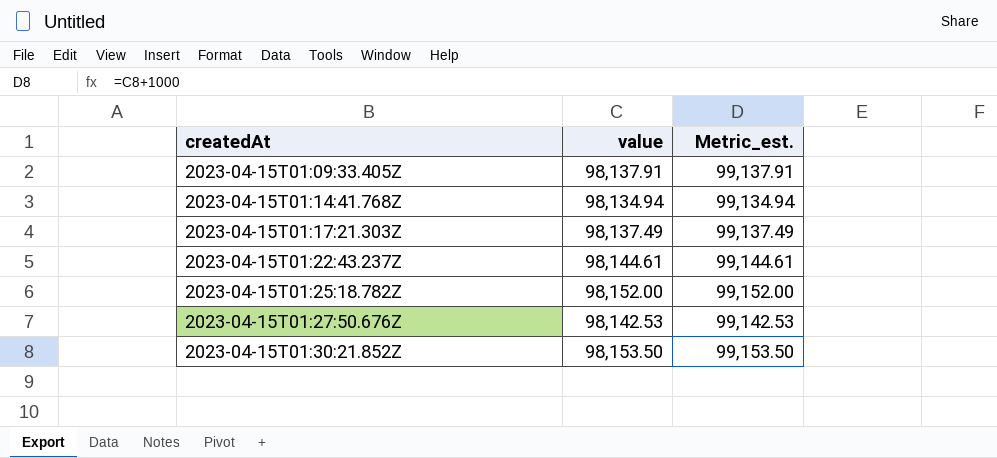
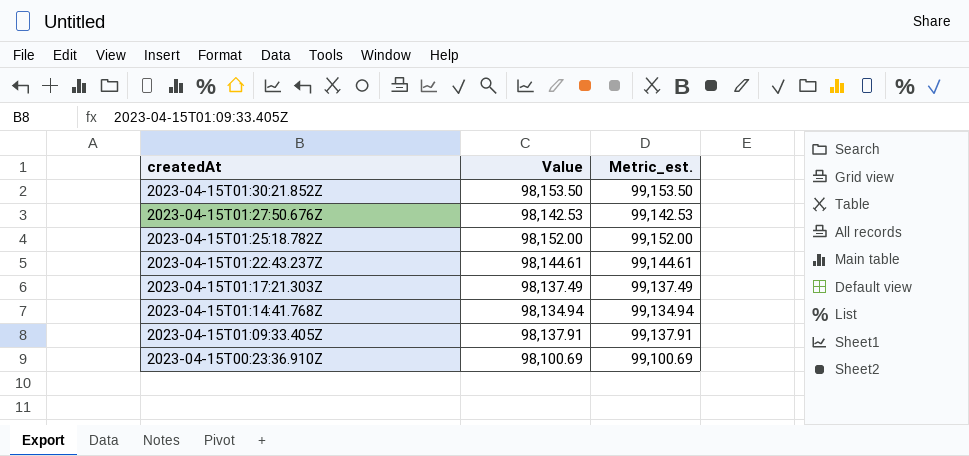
row order: createdAt ascending -> createdAt descending
column name: value -> Value
row 2023-04-15T00:23:36.910Z: none -> 98,100.69 | 99,100.69

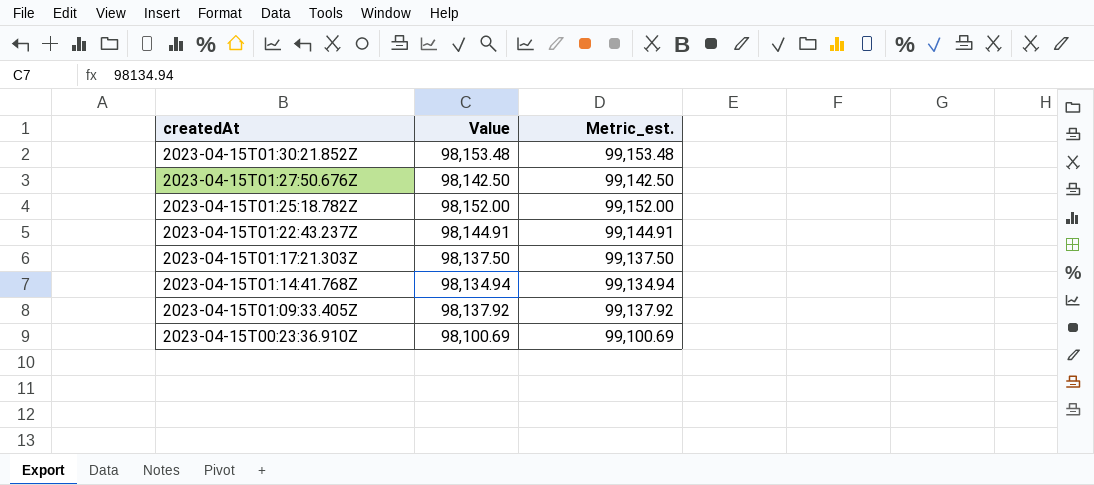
2023-04-15T01:30:21.852Z | Value: 98,153.50 -> 98,153.48
2023-04-15T01:30:21.852Z | Metric_est.: 99,153.50 -> 99,153.48
2023-04-15T01:27:50.676Z | Value: 98,142.53 -> 98,142.50
2023-04-15T01:27:50.676Z | Metric_est.: 99,142.53 -> 99,142.50
2023-04-15T01:22:43.237Z | Value: 98,144.61 -> 98,144.91
2023-04-15T01:22:43.237Z | Metric_est.: 99,144.61 -> 99,144.91
2023-04-15T01:17:21.303Z | Value: 98,137.49 -> 98,137.50
2023-04-15T01:17:21.303Z | Metric_est.: 99,137.49 -> 99,137.50
2023-04-15T01:09:33.405Z | Value: 98,137.91 -> 98,137.92
2023-04-15T01:09:33.405Z | Metric_est.: 99,137.91 -> 99,137.92

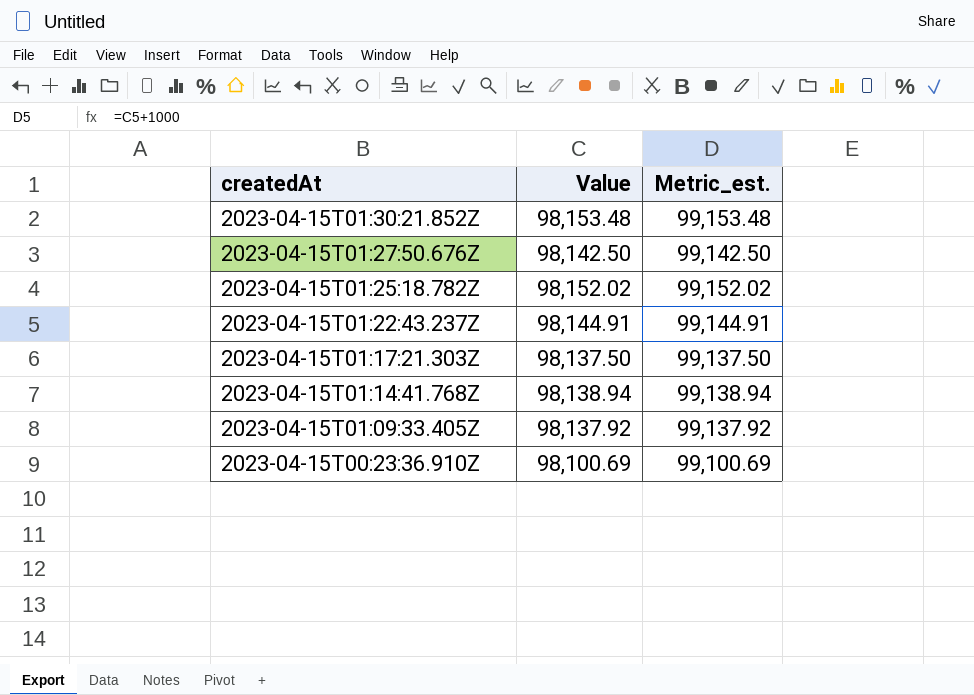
2023-04-15T01:25:18.782Z | Value: 98,152.00 -> 98,152.02
2023-04-15T01:25:18.782Z | Metric_est.: 99,152.00 -> 99,152.02
2023-04-15T01:14:41.768Z | Value: 98,134.94 -> 98,138.94
2023-04-15T01:14:41.768Z | Metric_est.: 99,134.94 -> 99,138.94

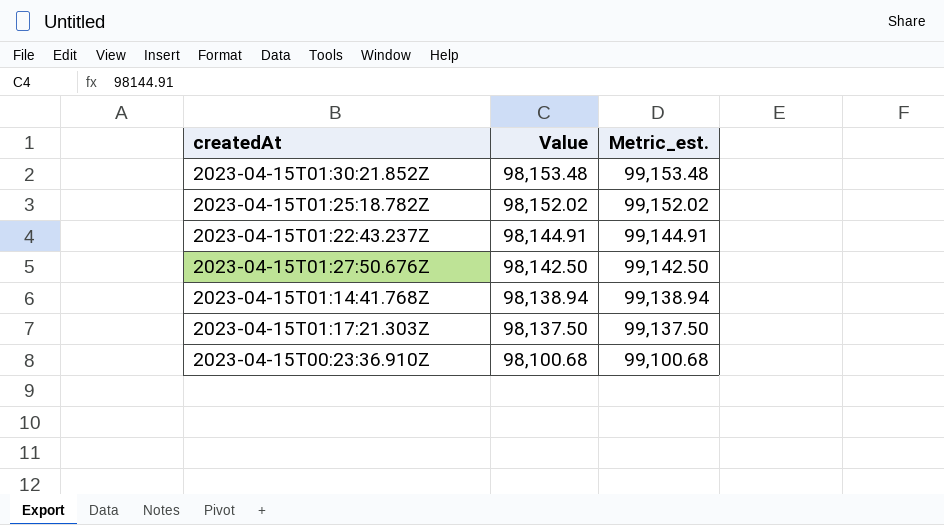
row order: createdAt descending -> Value descending
row 2023-04-15T01:09:33.405Z: 98,137.92 | 99,137.92 -> none
2023-04-15T00:23:36.910Z | Value: 98,100.69 -> 98,100.68
2023-04-15T00:23:36.910Z | Metric_est.: 99,100.69 -> 99,100.68

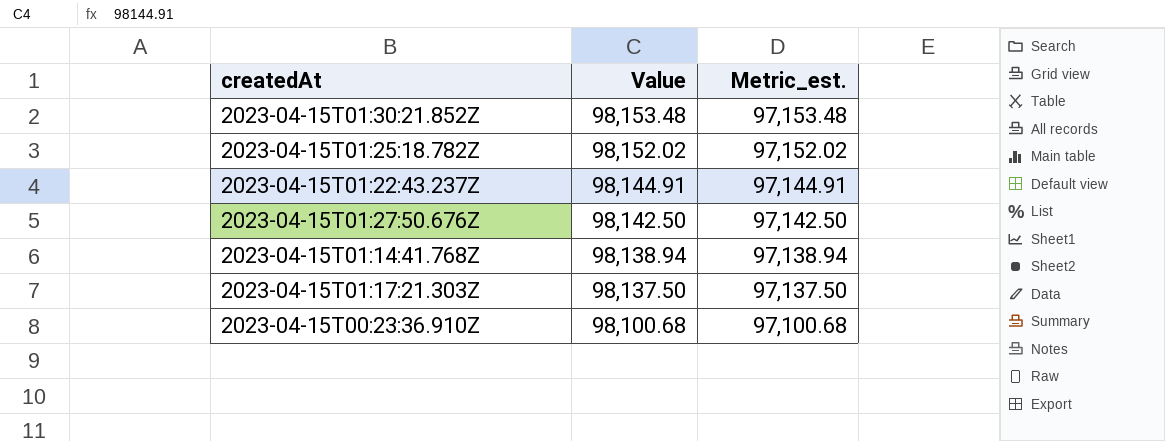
column Metric_est. | formula: [Value] + 1000 -> [Value] - 1000

